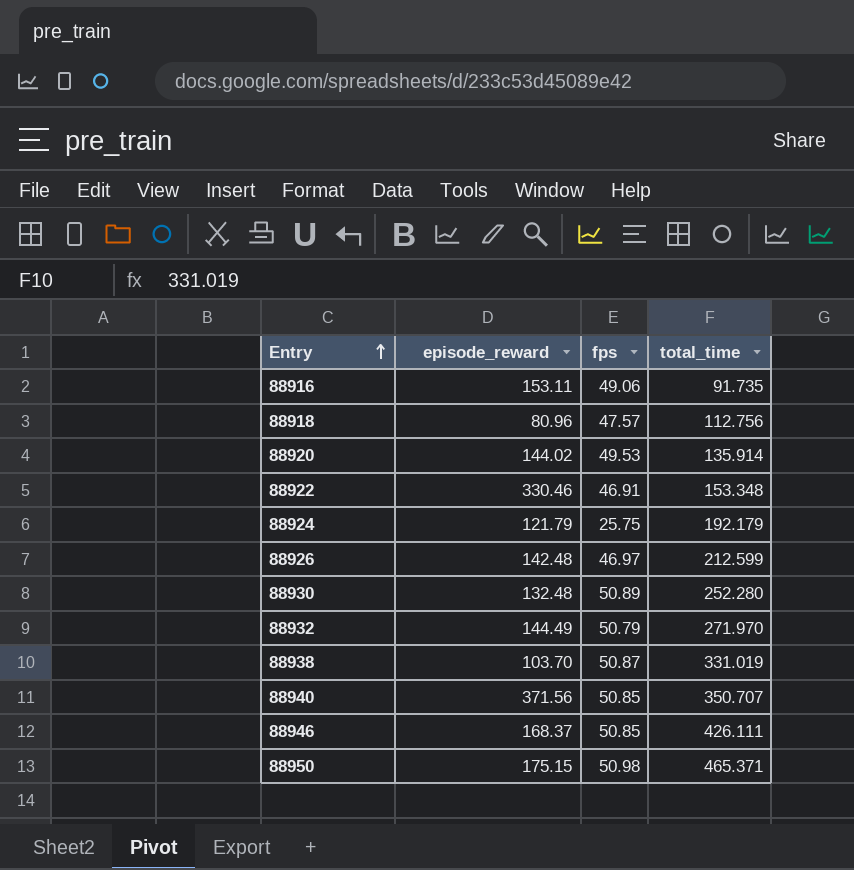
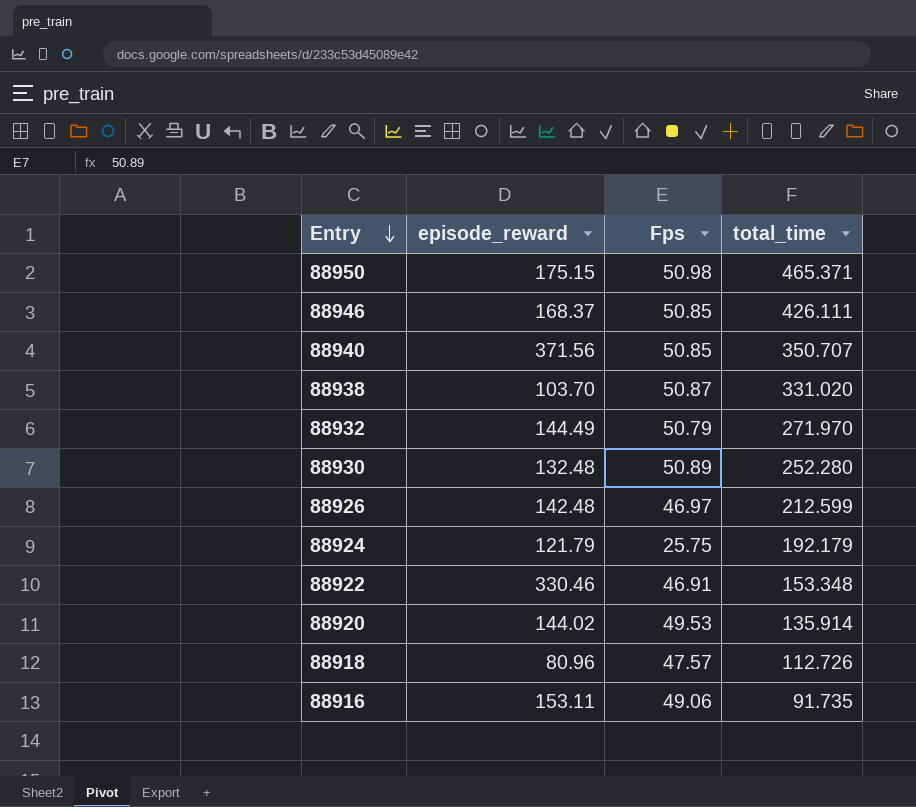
row order: Entry ascending -> Entry descending
column name: fps -> Fps
88938 | total_time: 331.019 -> 331.020
88918 | total_time: 112.756 -> 112.726

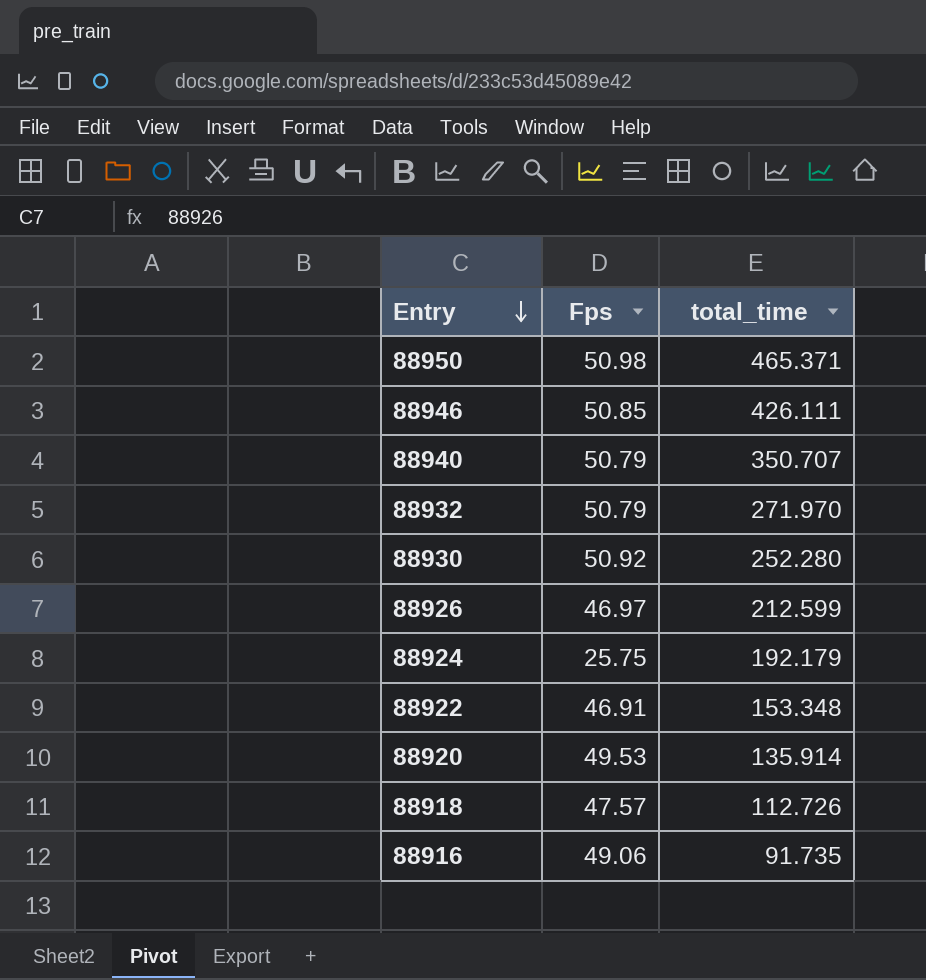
column episode_reward | position: 2 -> none
row 88938: 103.70 | 50.87 | 331.020 -> none
88940 | Fps: 50.85 -> 50.79
88930 | Fps: 50.89 -> 50.92

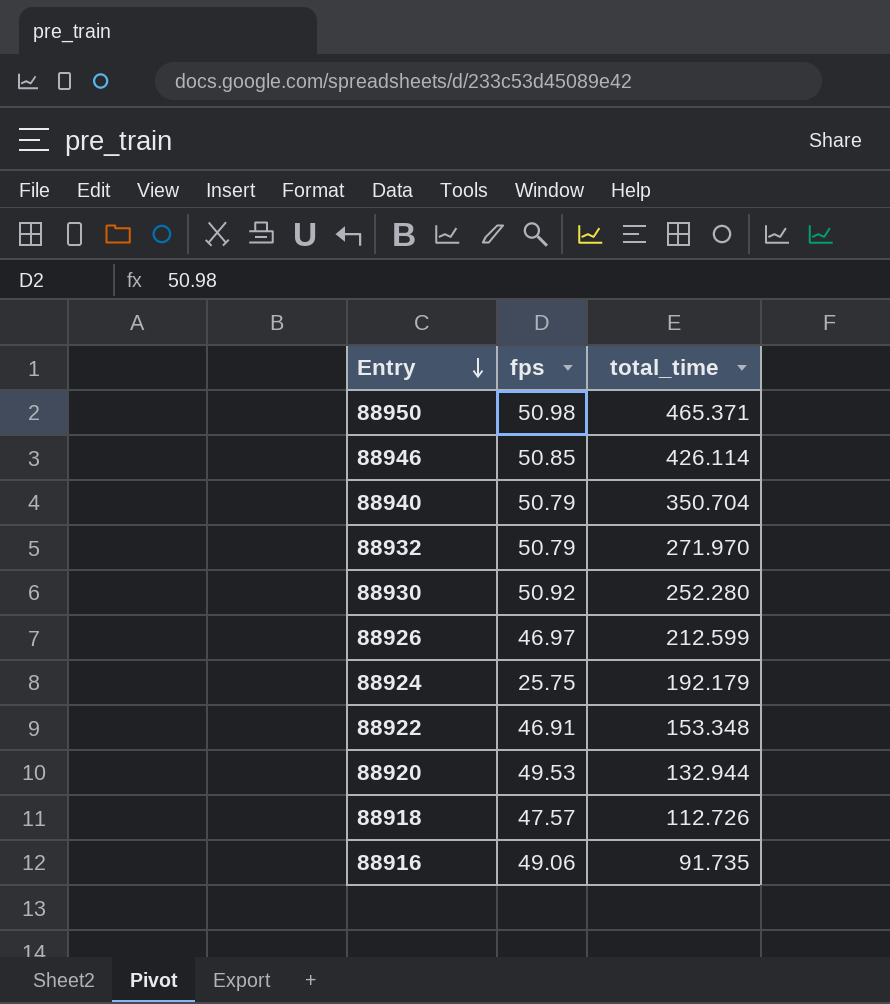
column name: Fps -> fps
88946 | total_time: 426.111 -> 426.114
88940 | total_time: 350.707 -> 350.704
88920 | total_time: 135.914 -> 132.944

